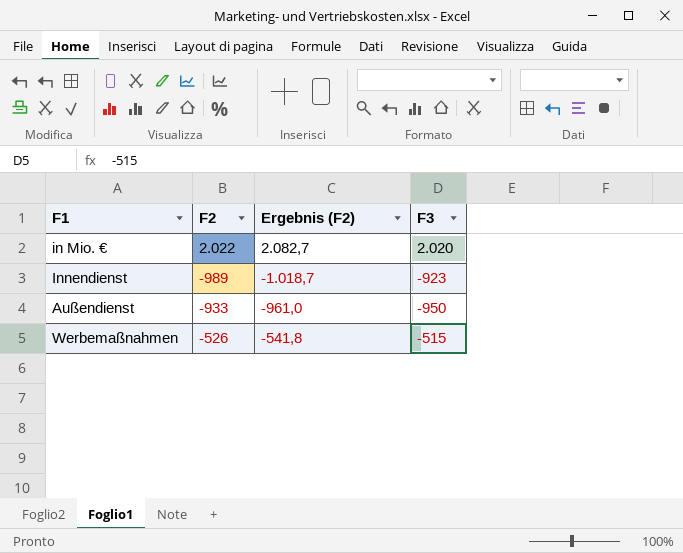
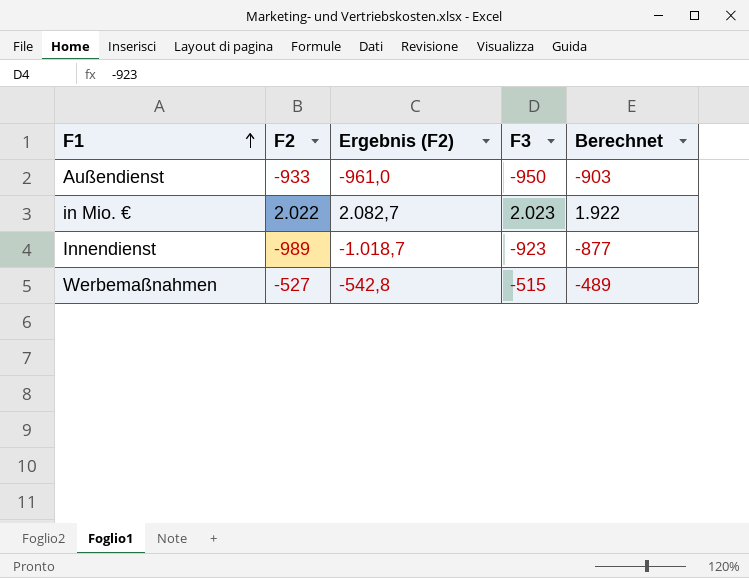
row order: none -> F1 ascending
column Berechnet | formula: none -> [F3] * 0,95
in Mio. € | F3: 2.020 -> 2.023
Werbemaßnahmen | F2: -526 -> -527
Werbemaßnahmen | Ergebnis (F2): -541,8 -> -542,8

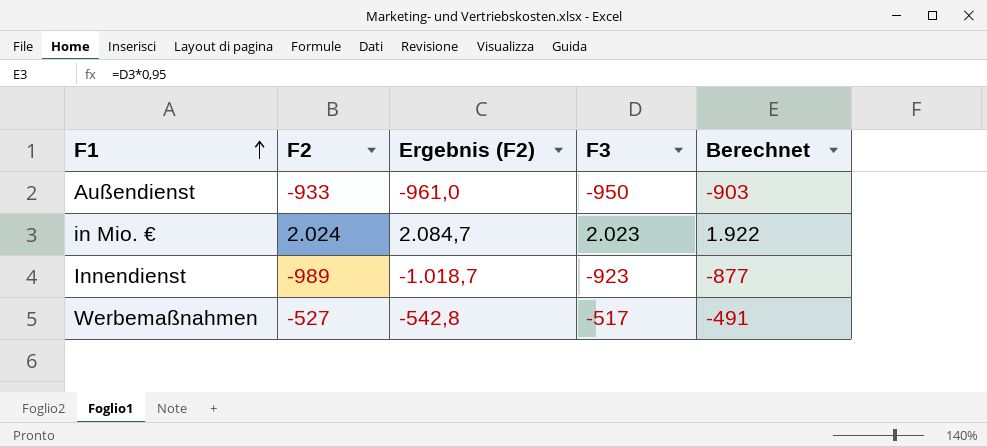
in Mio. € | F2: 2.022 -> 2.024
in Mio. € | Ergebnis (F2): 2.082,7 -> 2.084,7
Werbemaßnahmen | F3: -515 -> -517
Werbemaßnahmen | Berechnet: -489 -> -491

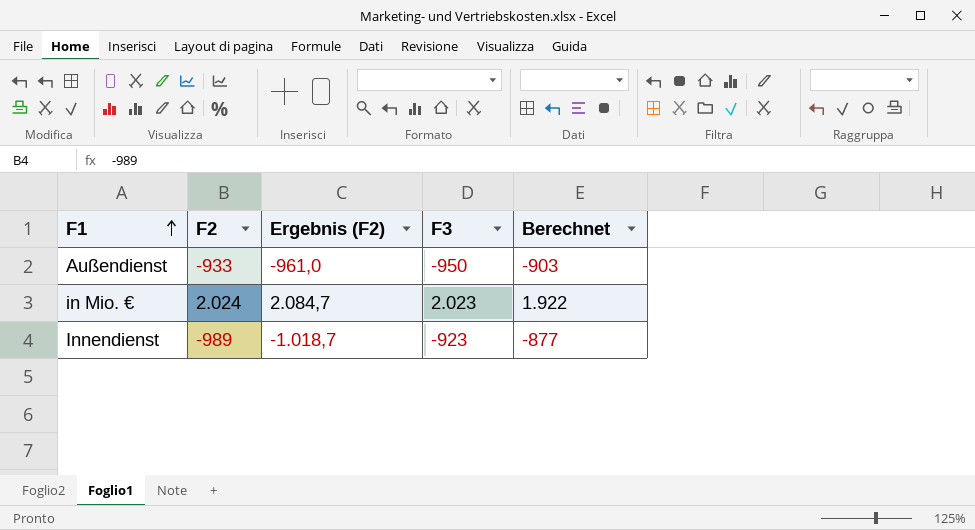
row Werbemaßnahmen: -527 | -542,8 | -517 | -491 -> none

